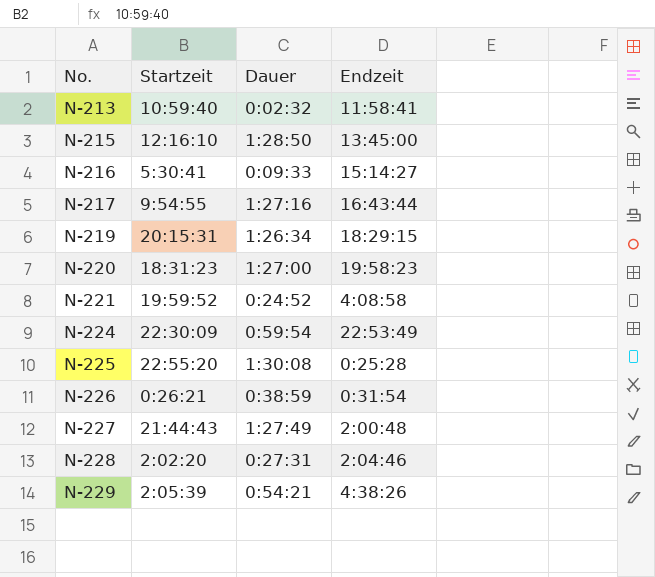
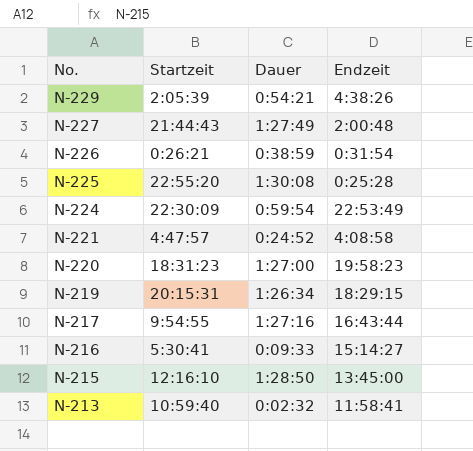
row order: No. ascending -> No. descending
row N-228: 2:02:20 | 0:27:31 | 2:04:46 -> none
N-221 | Startzeit: 19:59:52 -> 4:47:57

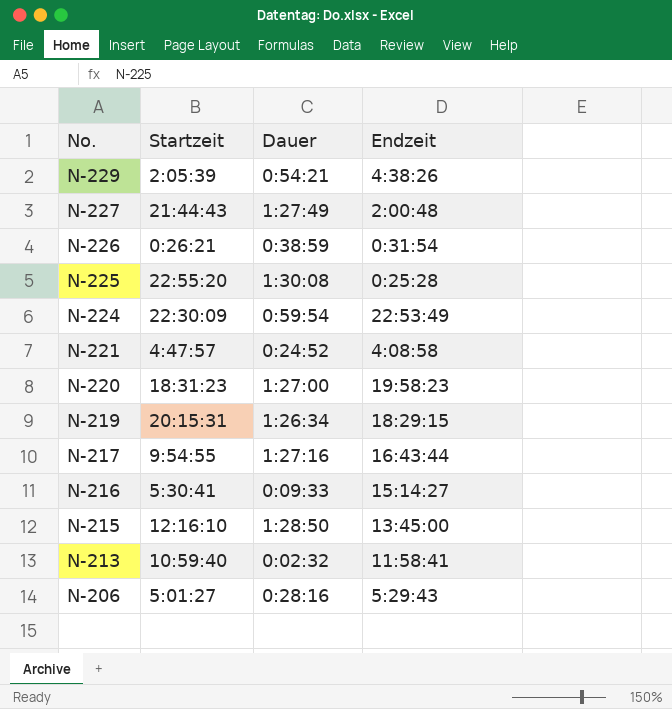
row N-206: none -> 5:01:27 | 0:28:16 | 5:29:43

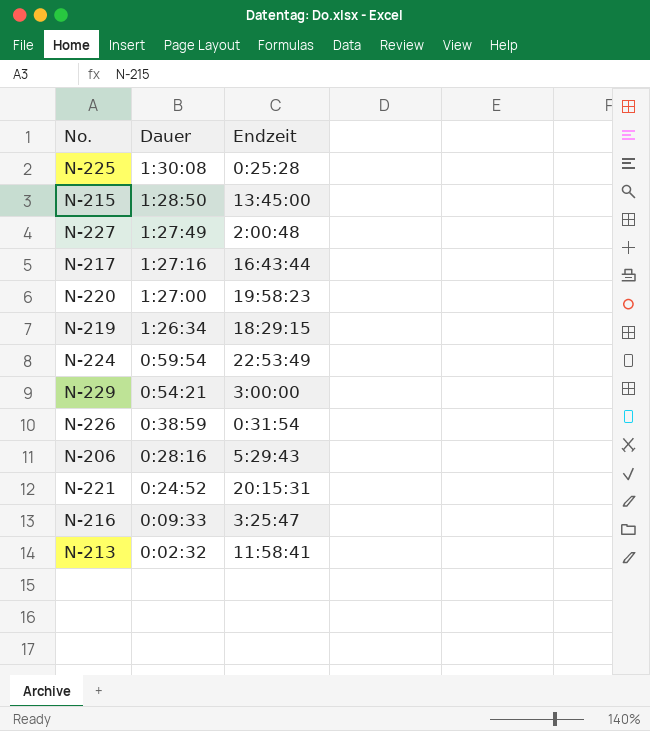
row order: No. descending -> Dauer descending
column Startzeit | position: 2 -> none
N-229 | Endzeit: 4:38:26 -> 3:00:00
N-221 | Endzeit: 4:08:58 -> 20:15:31
N-216 | Endzeit: 15:14:27 -> 3:25:47

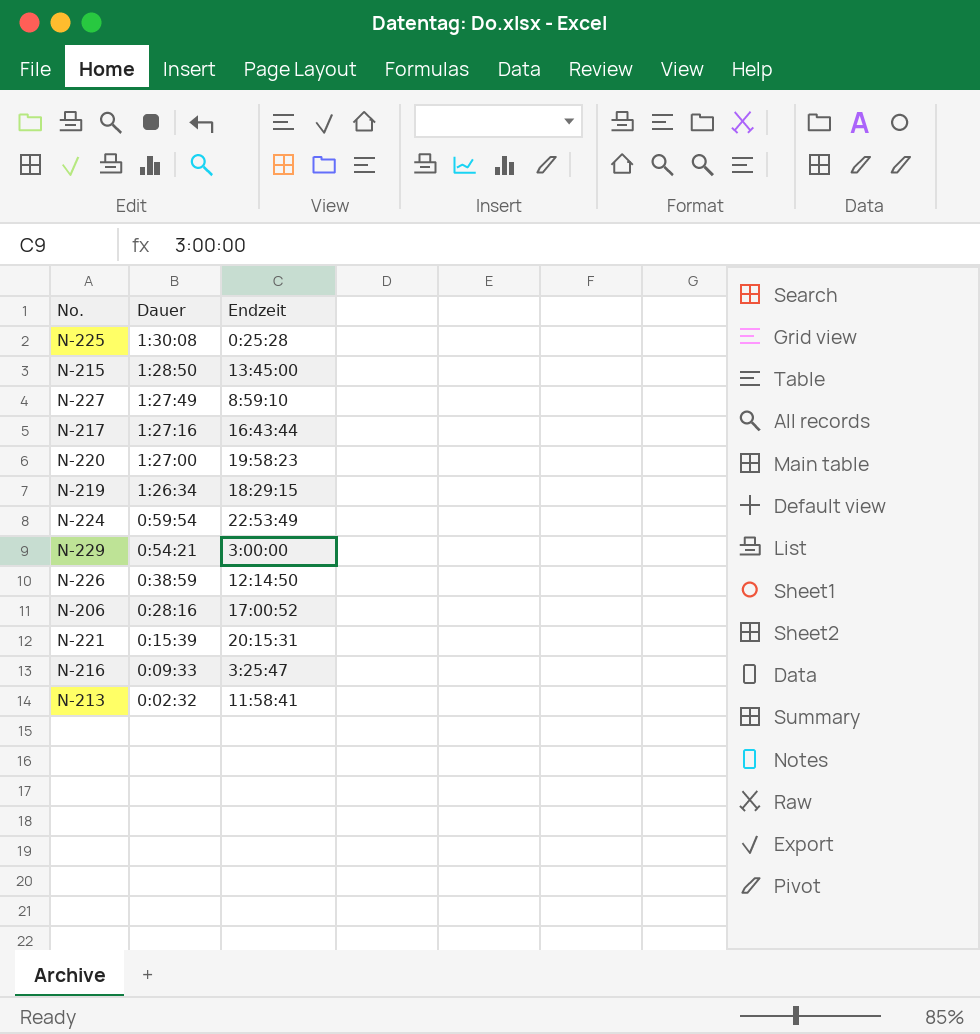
N-227 | Endzeit: 2:00:48 -> 8:59:10
N-226 | Endzeit: 0:31:54 -> 12:14:50
N-206 | Endzeit: 5:29:43 -> 17:00:52
N-221 | Dauer: 0:24:52 -> 0:15:39

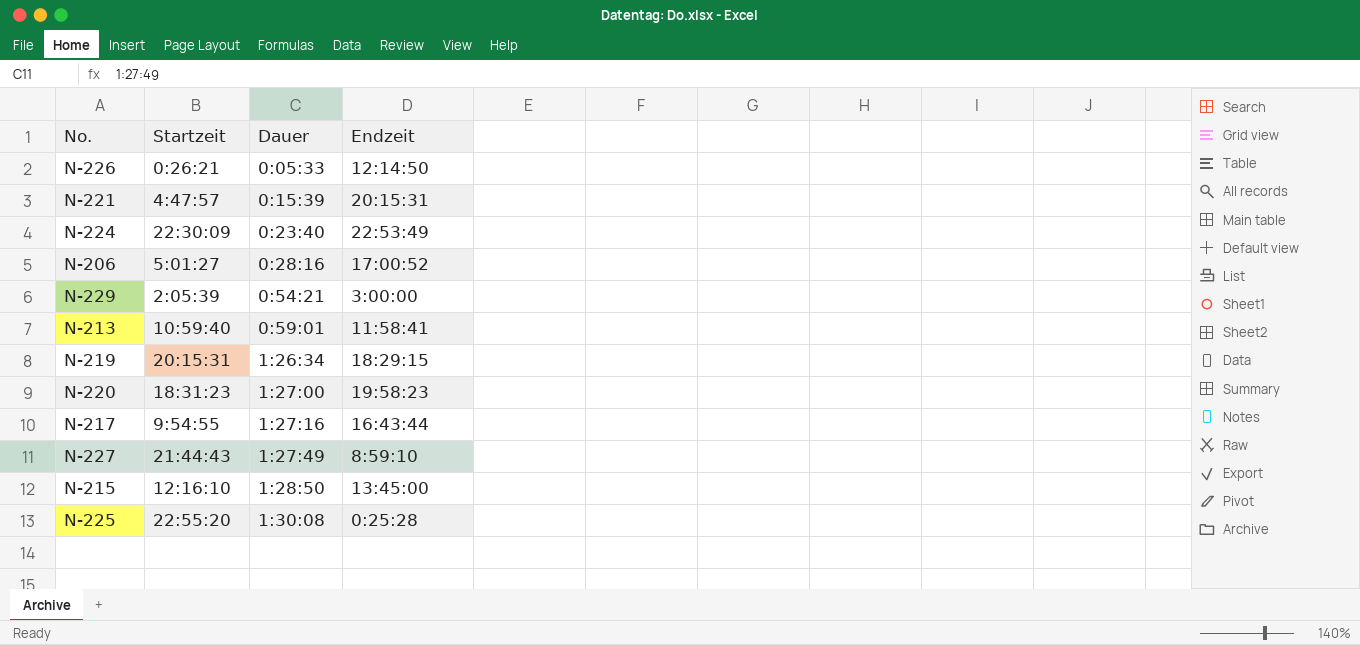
row order: Dauer descending -> Dauer ascending
column Startzeit | position: none -> 2
row N-216: 0:09:33 | 3:25:47 -> none
N-226 | Dauer: 0:38:59 -> 0:05:33
N-224 | Dauer: 0:59:54 -> 0:23:40
N-213 | Dauer: 0:02:32 -> 0:59:01

